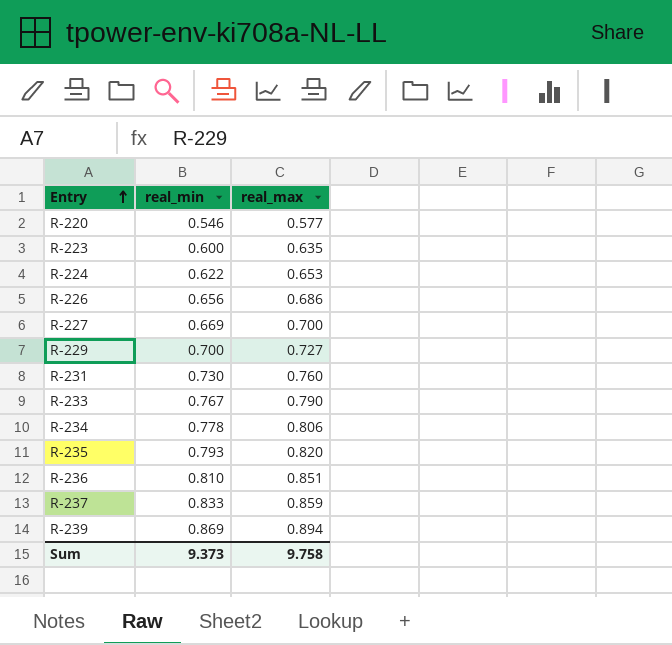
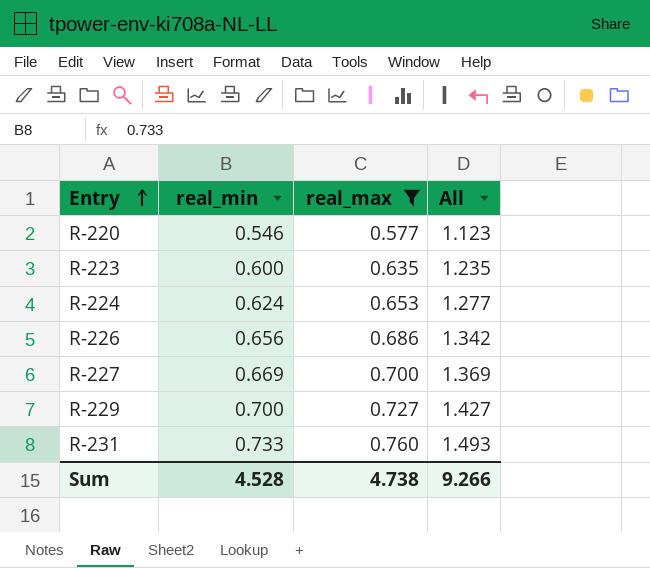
filter: none -> real_max <= 0.760
column All | formula: none -> [real_min] + [real_max]
R-224 | real_min: 0.622 -> 0.624
R-231 | real_min: 0.730 -> 0.733
Sum | real_min: 9.373 -> 4.528
Sum | real_max: 9.758 -> 4.738

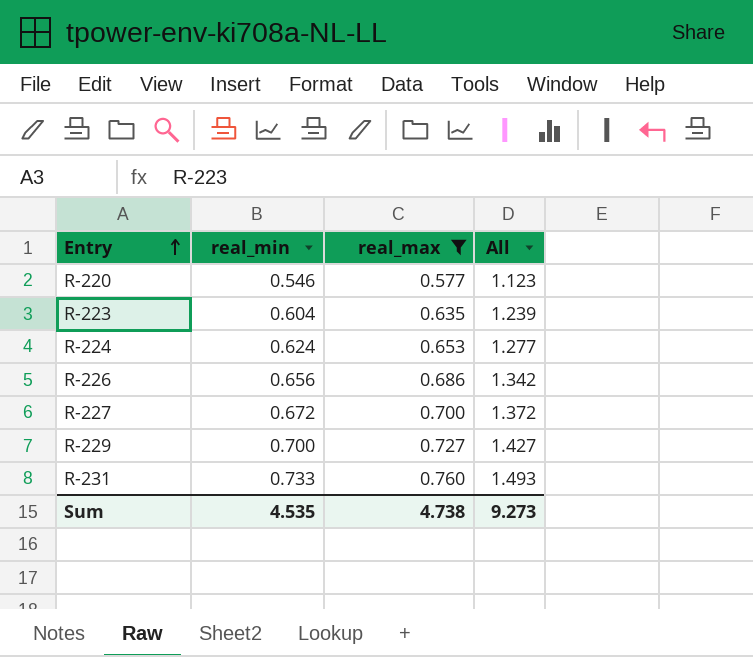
R-223 | real_min: 0.600 -> 0.604
R-223 | All: 1.235 -> 1.239
R-227 | real_min: 0.669 -> 0.672
R-227 | All: 1.369 -> 1.372
Sum | real_min: 4.528 -> 4.535
Sum | All: 9.266 -> 9.273

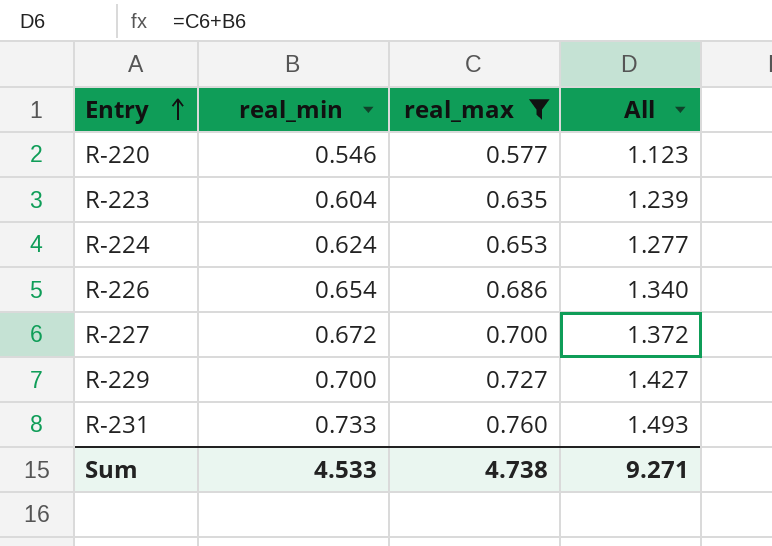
R-226 | real_min: 0.656 -> 0.654
R-226 | All: 1.342 -> 1.340
Sum | real_min: 4.535 -> 4.533
Sum | All: 9.273 -> 9.271

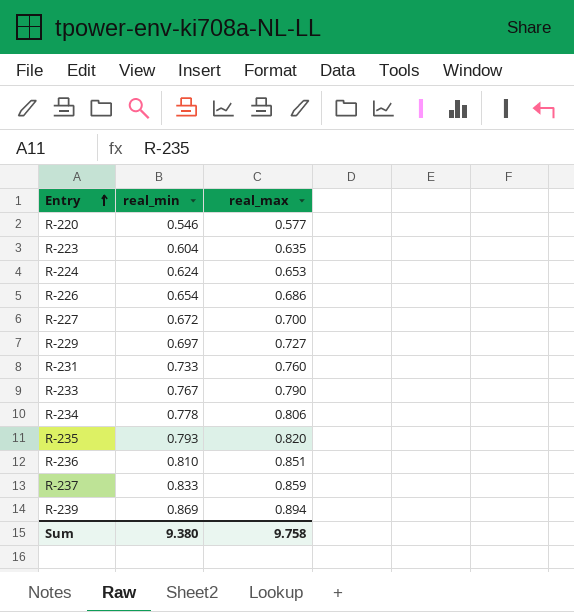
filter: real_max <= 0.760 -> none
column All | formula: [real_min] + [real_max] -> none
R-229 | real_min: 0.700 -> 0.697
Sum | real_min: 4.533 -> 9.380
Sum | real_max: 4.738 -> 9.758

